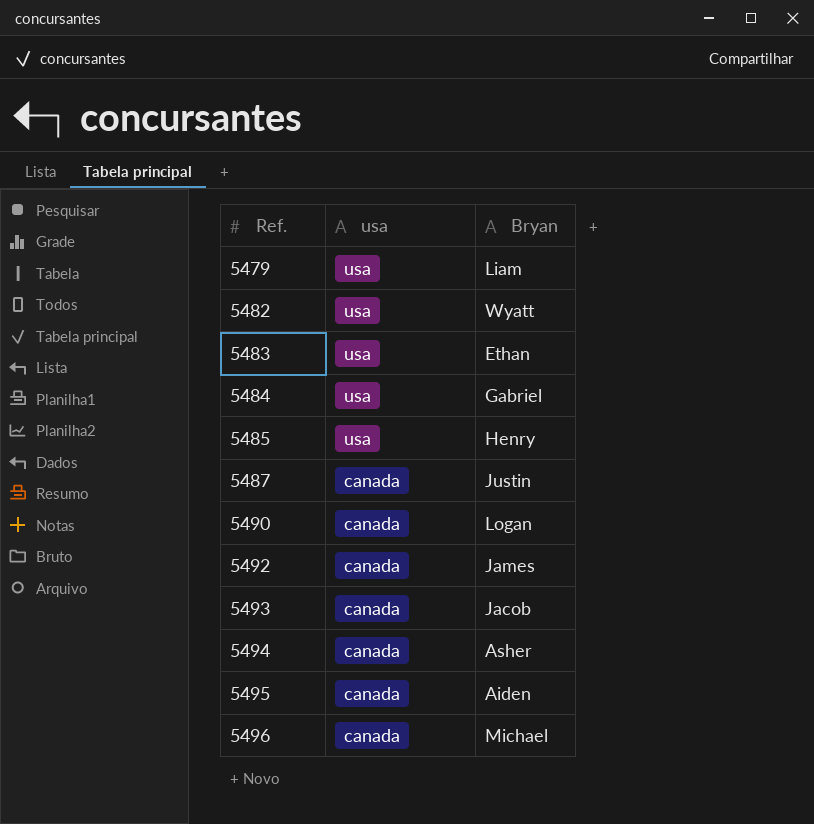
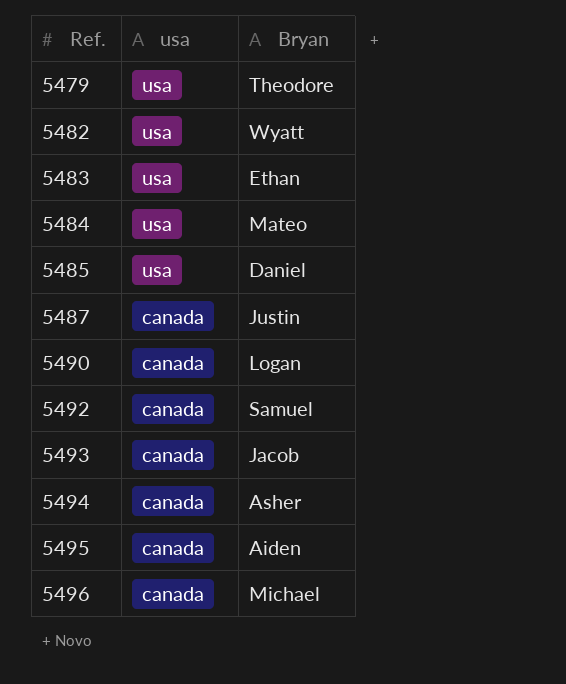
5479 | Bryan: Liam -> Theodore
5484 | Bryan: Gabriel -> Mateo
5485 | Bryan: Henry -> Daniel
5492 | Bryan: James -> Samuel

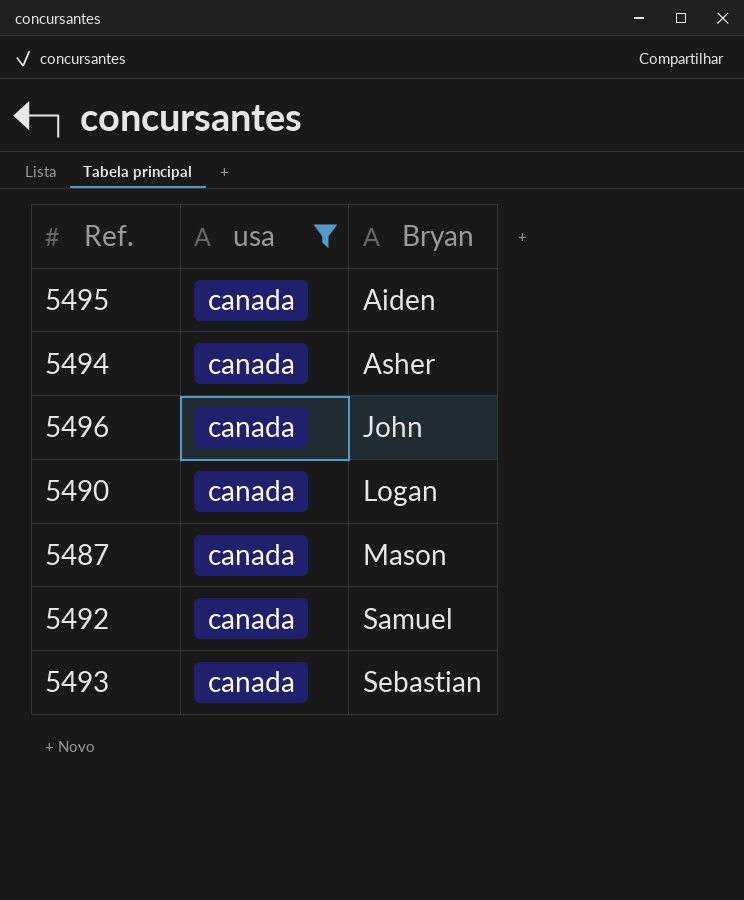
filter: none -> usa = canada
row order: Ref. ascending -> Bryan ascending
5496 | Bryan: Michael -> John
5487 | Bryan: Justin -> Mason
5493 | Bryan: Jacob -> Sebastian

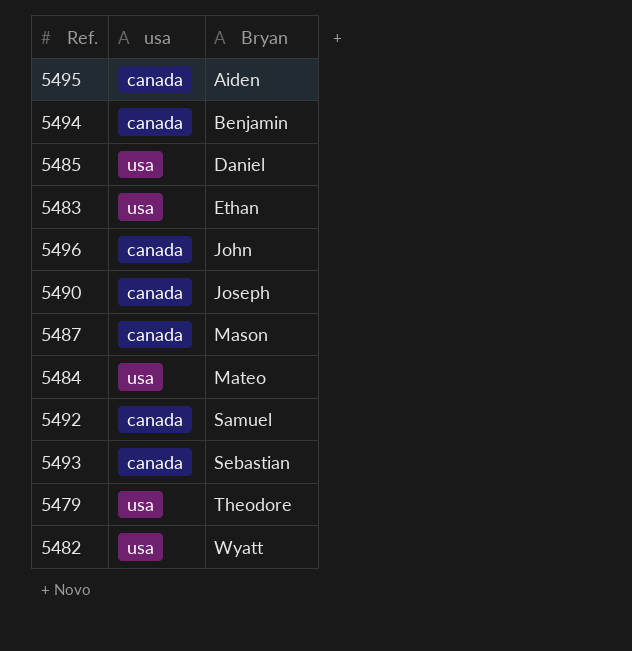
filter: usa = canada -> none
5494 | Bryan: Asher -> Benjamin
5490 | Bryan: Logan -> Joseph

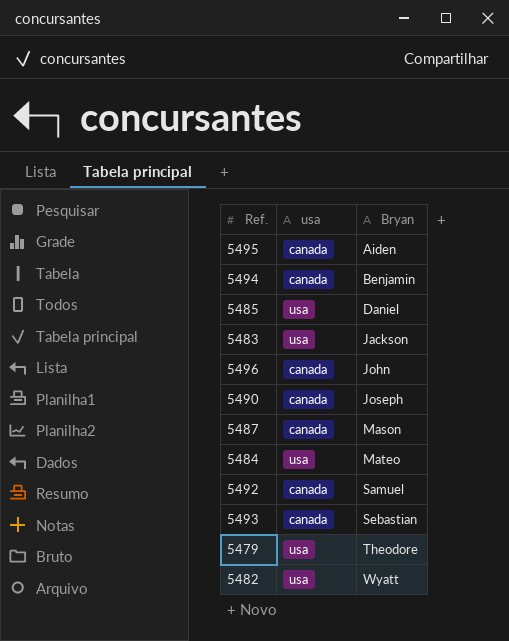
5483 | Bryan: Ethan -> Jackson

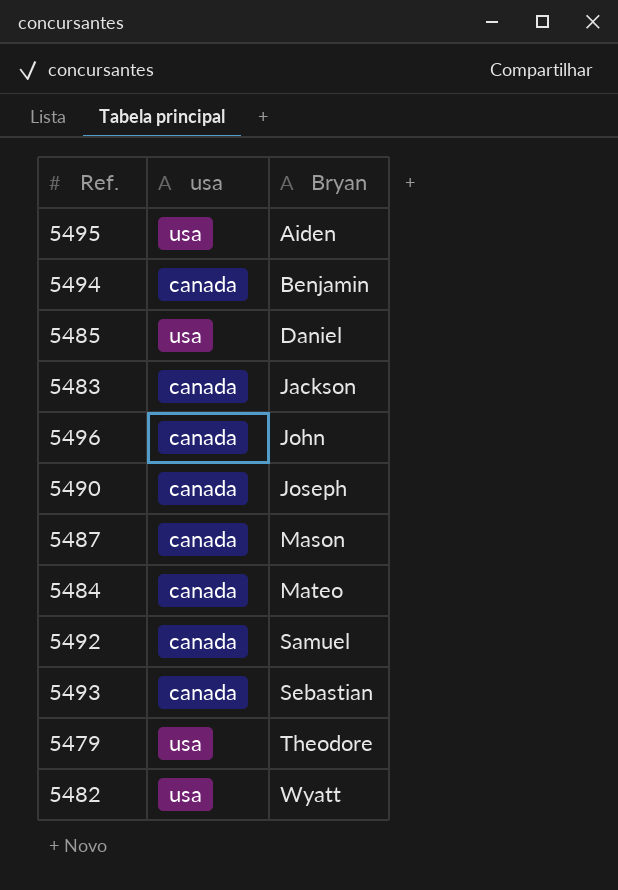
5495 | usa: canada -> usa
5483 | usa: usa -> canada
5484 | usa: usa -> canada

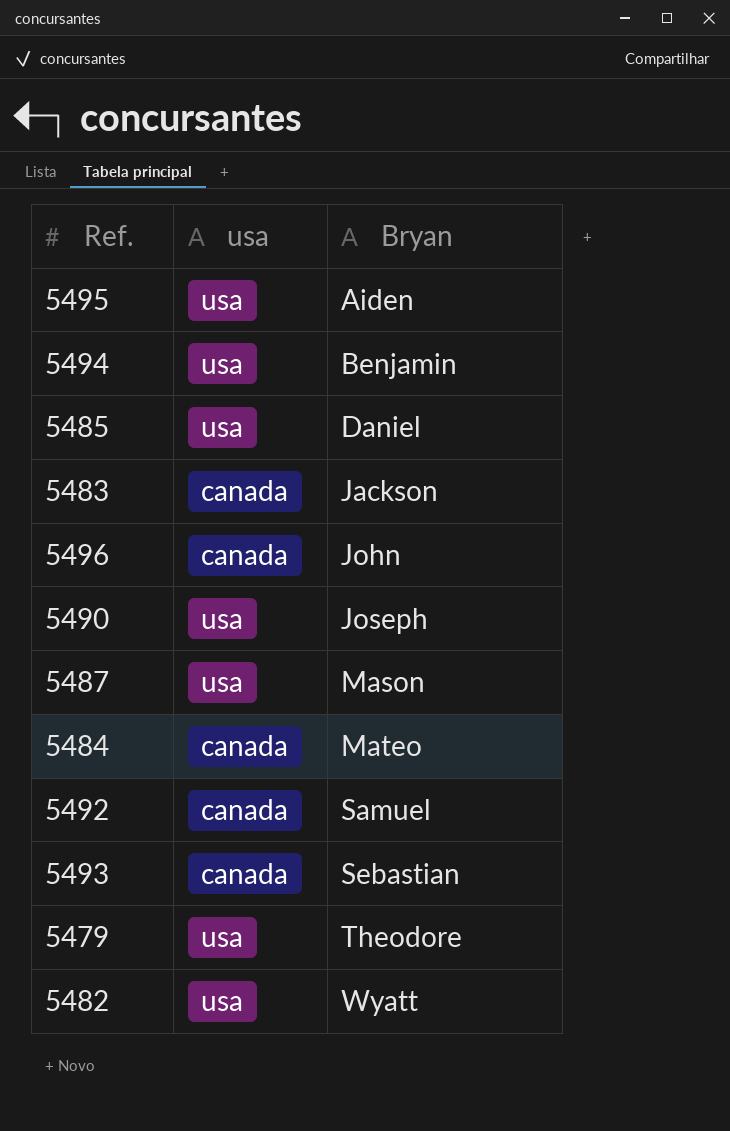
5494 | usa: canada -> usa
5490 | usa: canada -> usa
5487 | usa: canada -> usa

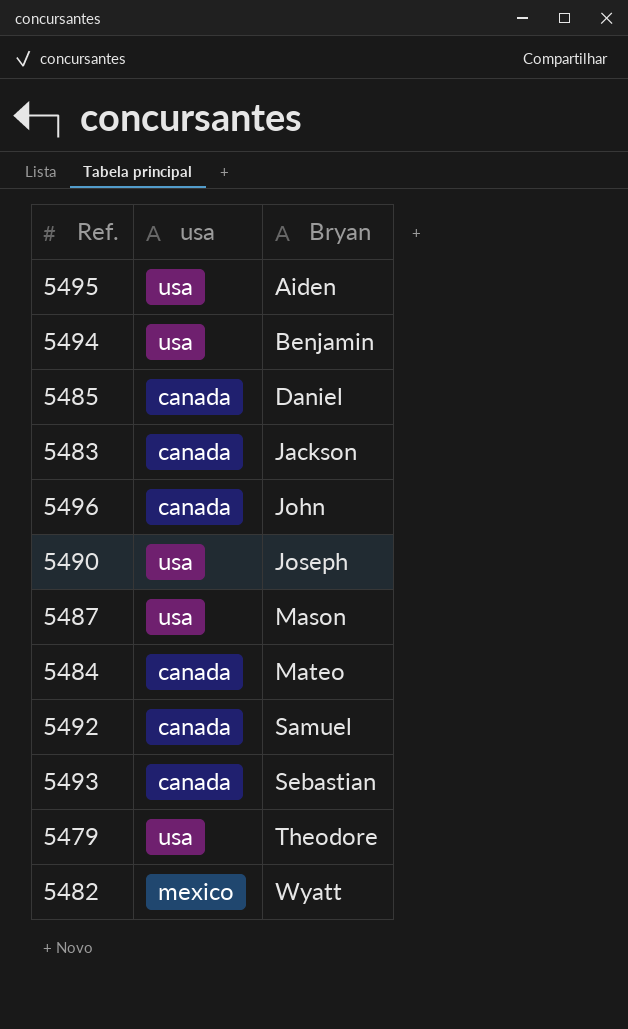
5485 | usa: usa -> canada
5482 | usa: usa -> mexico

